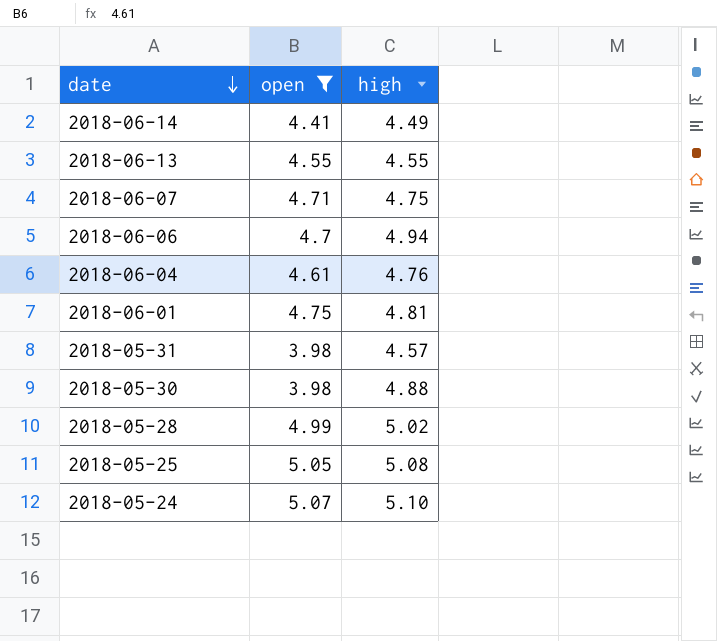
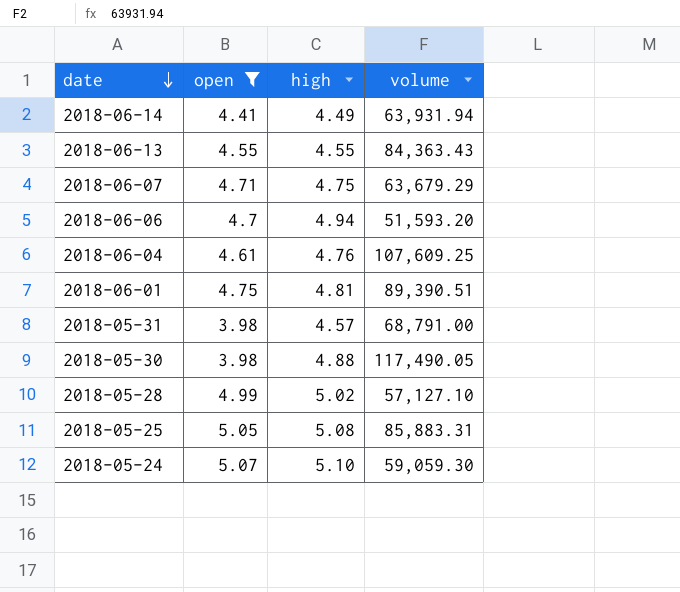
column volume | position: none -> 4

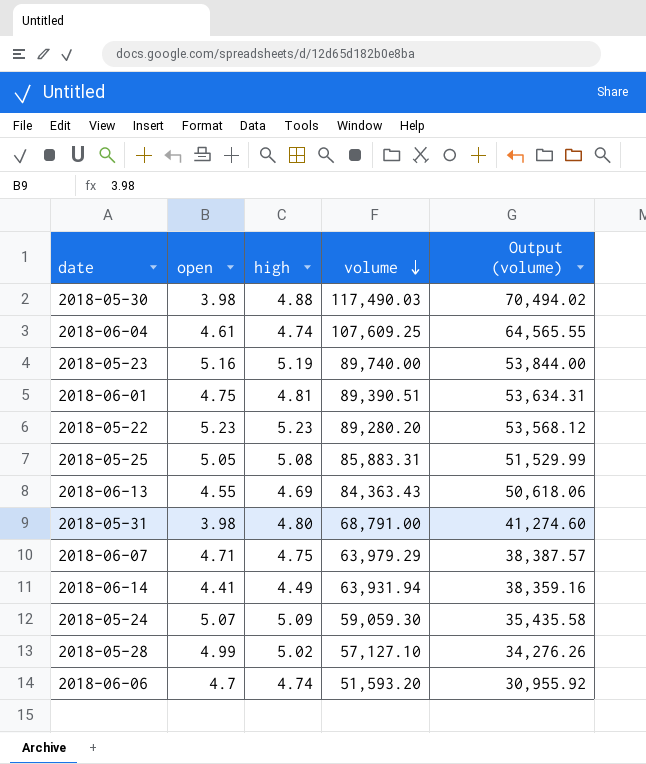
filter: open <= 5.07 -> none
row order: date descending -> volume descending
column Output (volume) | formula: none -> [volume] * 0.6
2018-05-30 | volume: 117,490.05 -> 117,490.03
2018-06-04 | high: 4.76 -> 4.74
2018-06-13 | high: 4.55 -> 4.69
2018-05-31 | high: 4.57 -> 4.80
2018-06-07 | volume: 63,679.29 -> 63,979.29
2018-05-24 | high: 5.10 -> 5.09
2018-06-06 | high: 4.94 -> 4.74

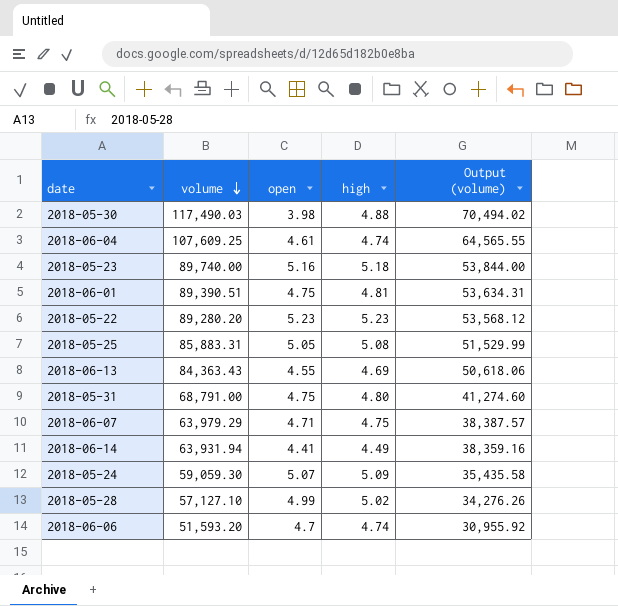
column volume | position: 4 -> 2
2018-05-23 | high: 5.19 -> 5.18
2018-05-31 | open: 3.98 -> 4.75

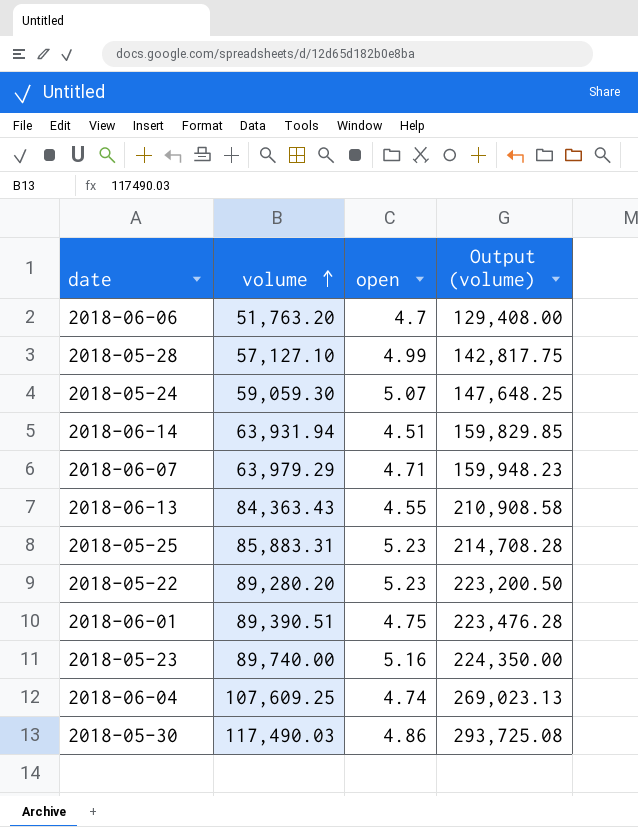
row order: volume descending -> volume ascending
column high | position: 4 -> none
column Output (volume) | formula: [volume] * 0.6 -> [volume] * 2.5
row 2018-05-31: 68,791.00 | 4.75 | 4.80 | 41,274.60 -> none
2018-06-06 | volume: 51,593.20 -> 51,763.20
2018-06-14 | open: 4.41 -> 4.51
2018-05-25 | open: 5.05 -> 5.23
2018-06-04 | open: 4.61 -> 4.74
2018-05-30 | open: 3.98 -> 4.86

